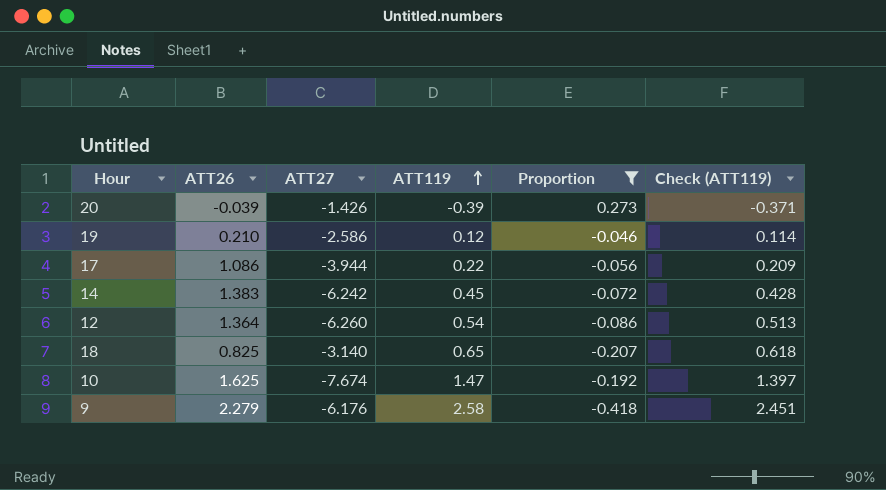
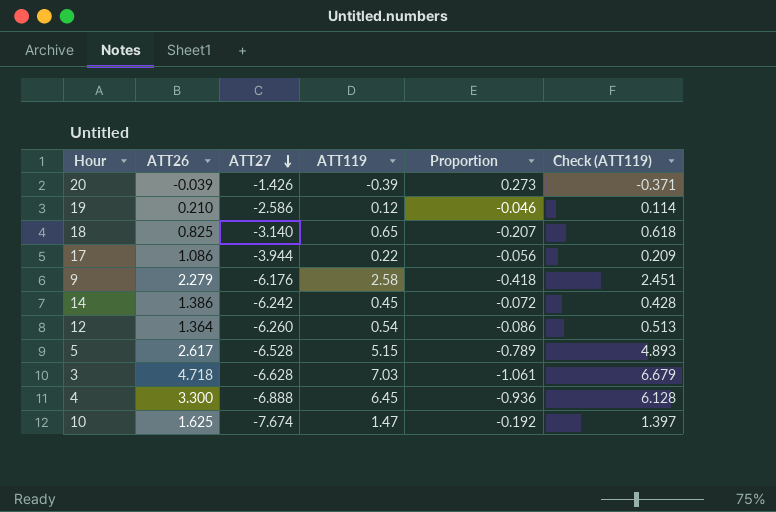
filter: Proportion >= -0.418 -> none
row order: ATT119 ascending -> ATT27 descending
14 | ATT26: 1.383 -> 1.386

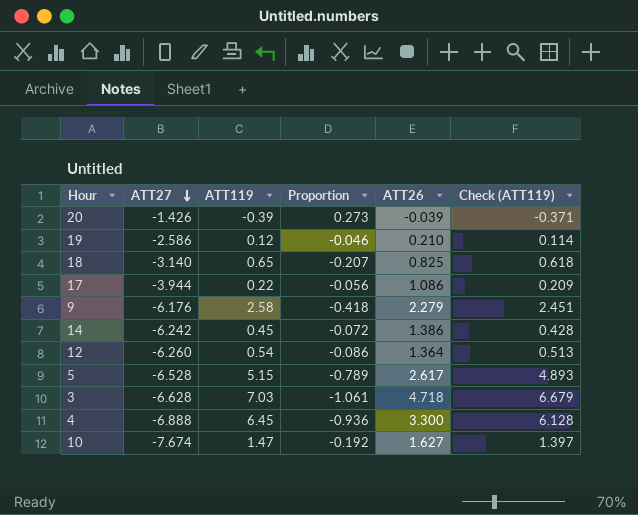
column ATT26 | position: 2 -> 5
10 | ATT26: 1.625 -> 1.627

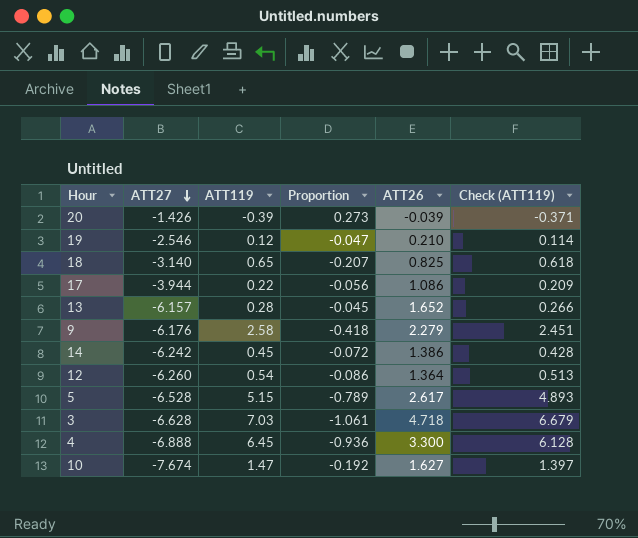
19 | ATT27: -2.586 -> -2.546
19 | Proportion: -0.046 -> -0.047
row 13: none -> -6.157 | 0.28 | -0.045 | 1.652 | 0.266

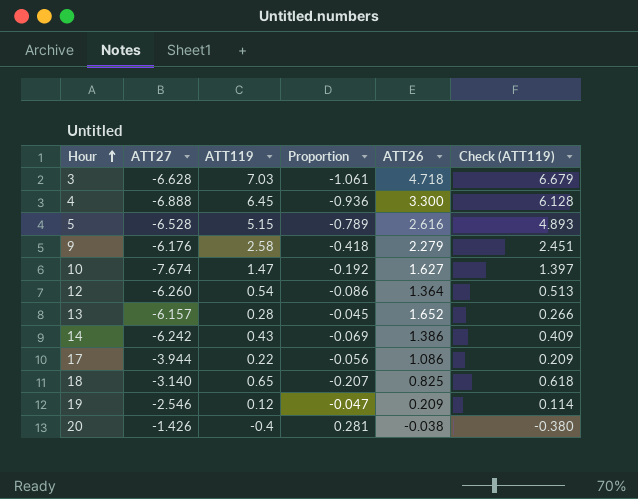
row order: ATT27 descending -> Hour ascending
5 | ATT26: 2.617 -> 2.616
14 | ATT119: 0.45 -> 0.43
14 | Proportion: -0.072 -> -0.069
14 | Check (ATT119): 0.428 -> 0.409
19 | ATT26: 0.210 -> 0.209
20 | ATT119: -0.39 -> -0.4
20 | Proportion: 0.273 -> 0.281
20 | ATT26: -0.039 -> -0.038
20 | Check (ATT119): -0.371 -> -0.380

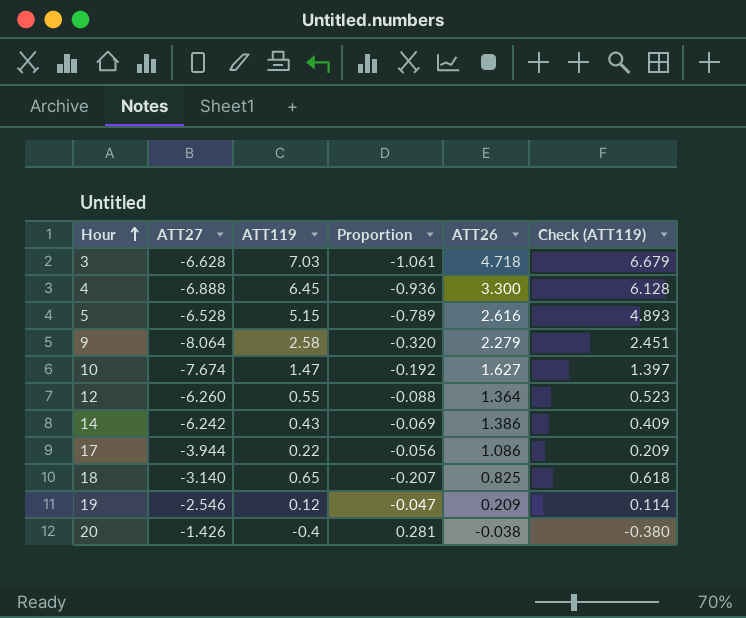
row 13: -6.157 | 0.28 | -0.045 | 1.652 | 0.266 -> none
9 | ATT27: -6.176 -> -8.064
9 | Proportion: -0.418 -> -0.320
12 | ATT119: 0.54 -> 0.55
12 | Proportion: -0.086 -> -0.088
12 | Check (ATT119): 0.513 -> 0.523

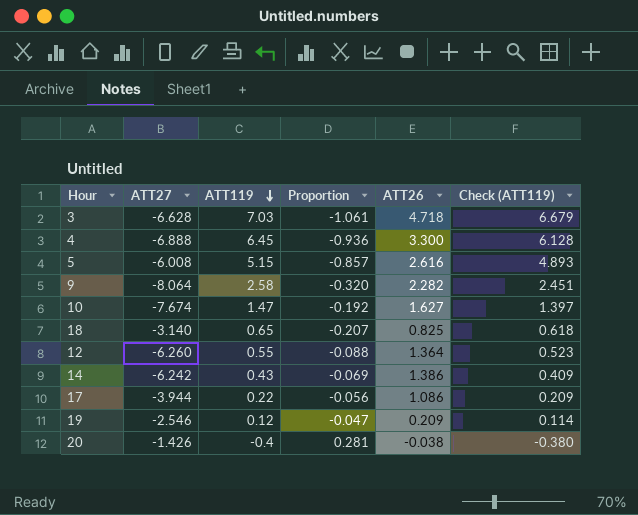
row order: Hour ascending -> ATT119 descending
5 | ATT27: -6.528 -> -6.008
5 | Proportion: -0.789 -> -0.857
9 | ATT26: 2.279 -> 2.282

